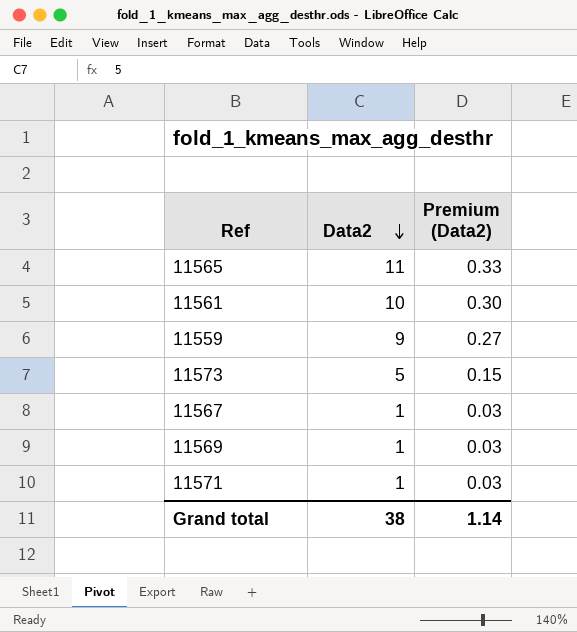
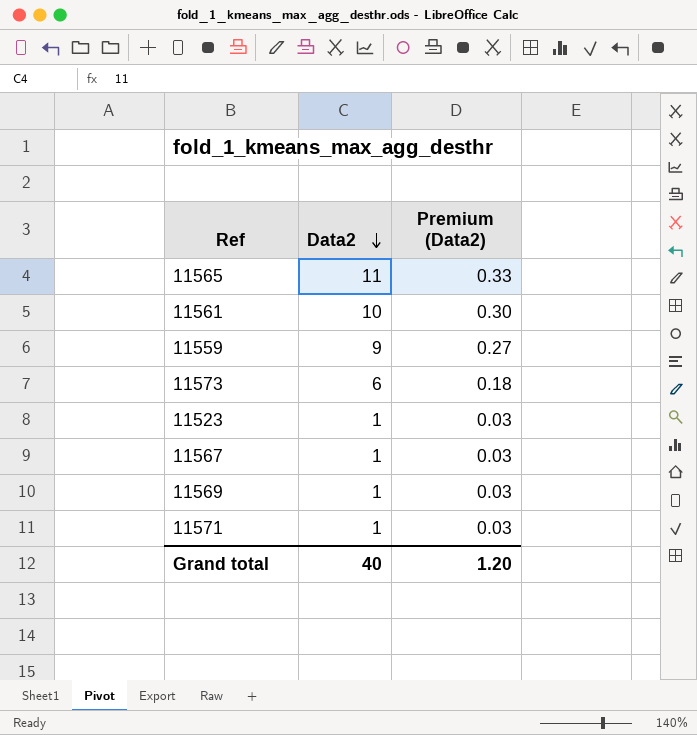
11573 | Data2: 5 -> 6
11573 | Premium (Data2): 0.15 -> 0.18
row 11523: none -> 1 | 0.03
Grand total | Data2: 38 -> 40
Grand total | Premium (Data2): 1.14 -> 1.20

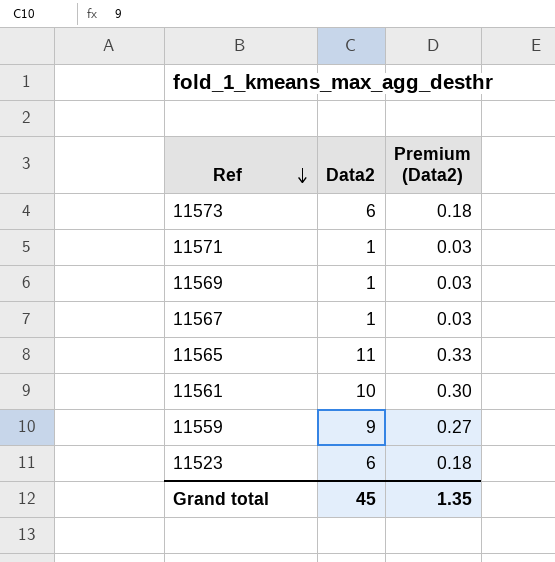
row order: Data2 descending -> Ref descending
11523 | Data2: 1 -> 6
11523 | Premium (Data2): 0.03 -> 0.18
Grand total | Data2: 40 -> 45
Grand total | Premium (Data2): 1.20 -> 1.35

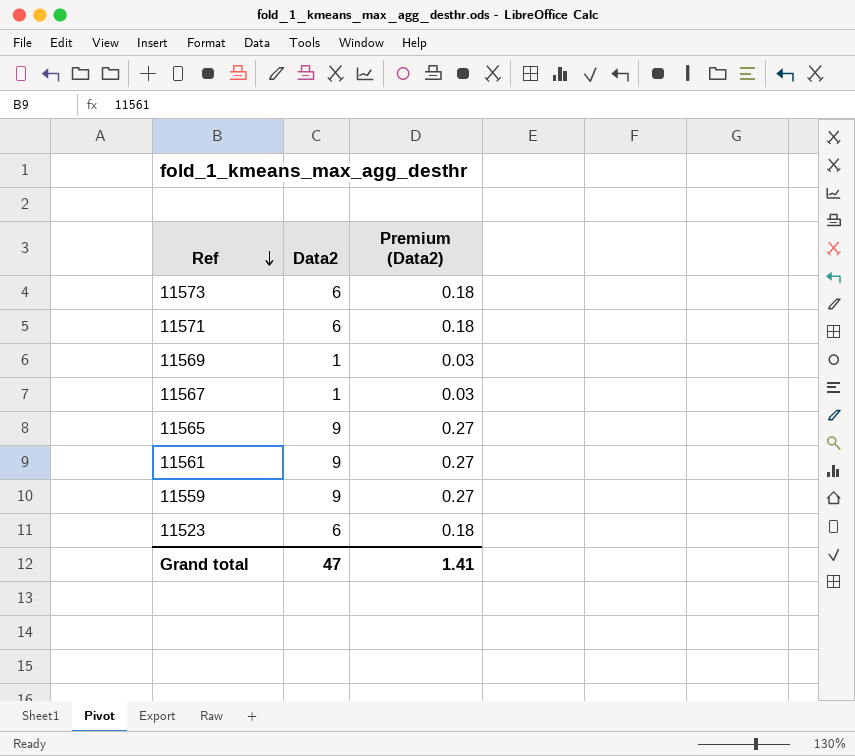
11571 | Data2: 1 -> 6
11571 | Premium (Data2): 0.03 -> 0.18
11565 | Data2: 11 -> 9
11565 | Premium (Data2): 0.33 -> 0.27
11561 | Data2: 10 -> 9
11561 | Premium (Data2): 0.30 -> 0.27
Grand total | Data2: 45 -> 47
Grand total | Premium (Data2): 1.35 -> 1.41

